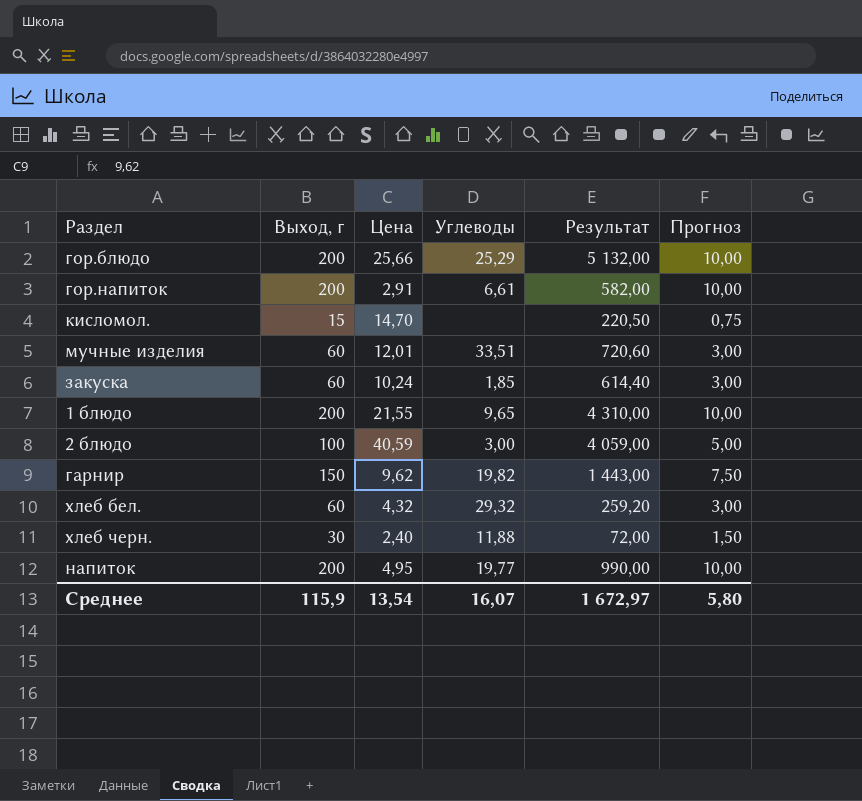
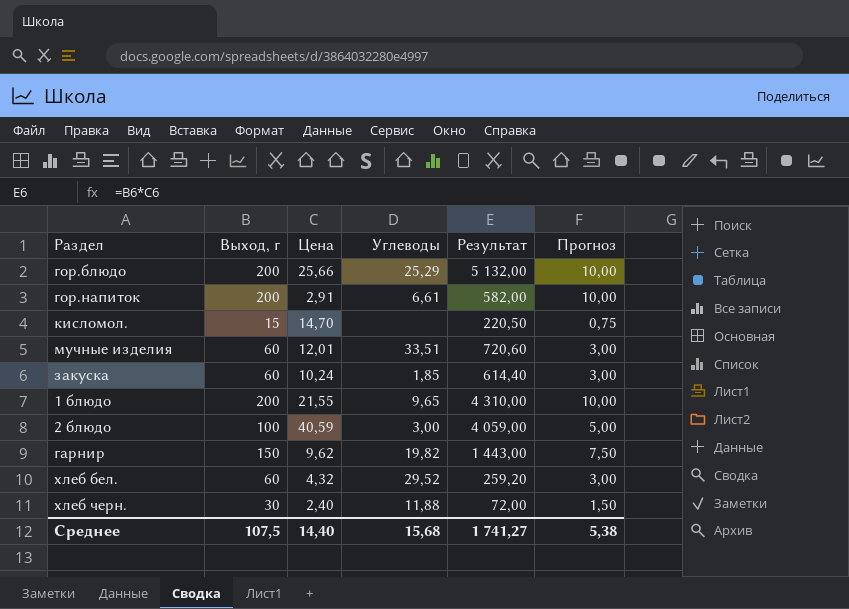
row напиток: 200 | 4,95 | 19,77 | 990,00 | 10,00 -> none
хлеб бел. | Углеводы: 29,32 -> 29,52
Среднее | Выход, г: 115,9 -> 107,5
Среднее | Цена: 13,54 -> 14,40
Среднее | Углеводы: 16,07 -> 15,68
Среднее | Результат: 1 672,97 -> 1 741,27
Среднее | Прогноз: 5,80 -> 5,38

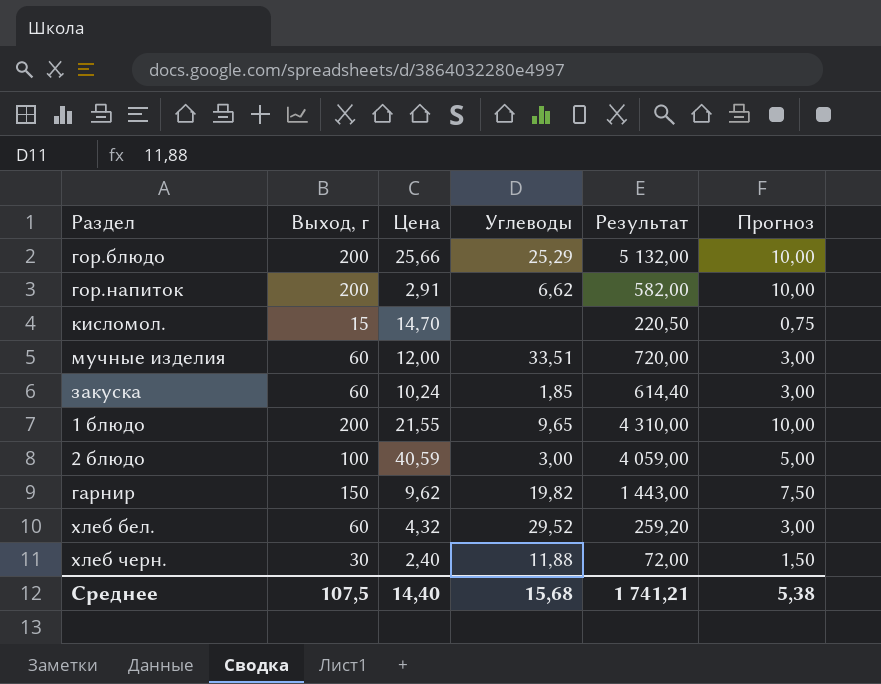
гор.напиток | Углеводы: 6,61 -> 6,62
мучные изделия | Цена: 12,01 -> 12,00
мучные изделия | Результат: 720,60 -> 720,00
Среднее | Результат: 1 741,27 -> 1 741,21

